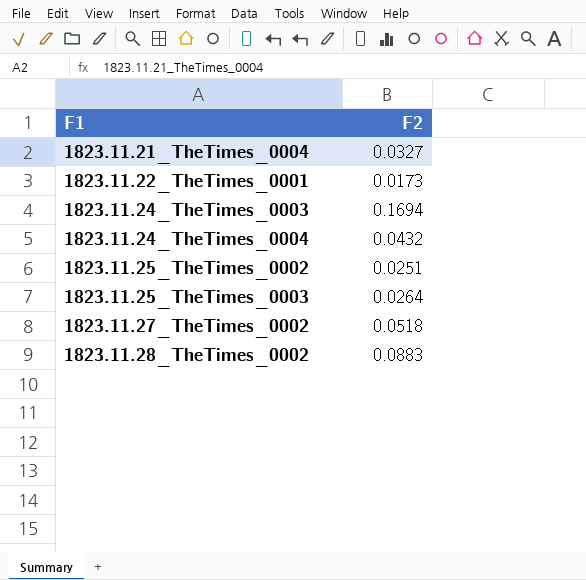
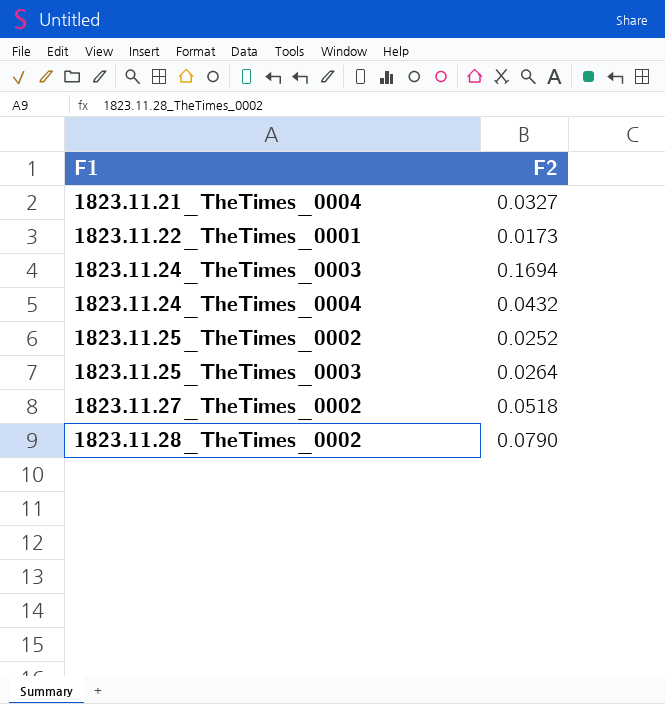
1823.11.25_TheTimes_0002 | F2: 0.0251 -> 0.0252
1823.11.28_TheTimes_0002 | F2: 0.0883 -> 0.0790

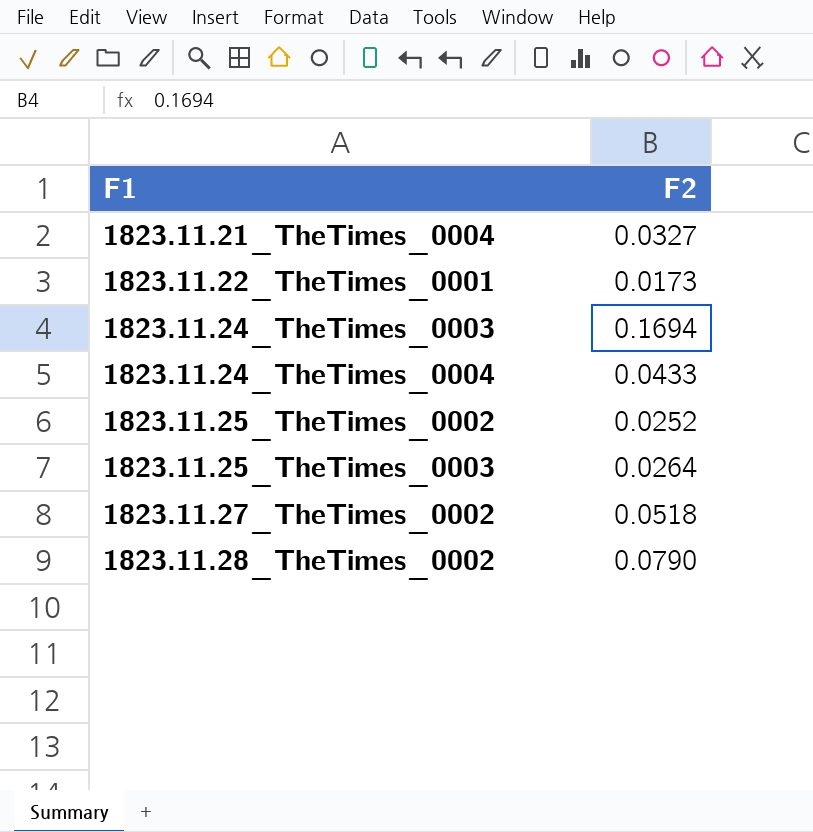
1823.11.24_TheTimes_0004 | F2: 0.0432 -> 0.0433

